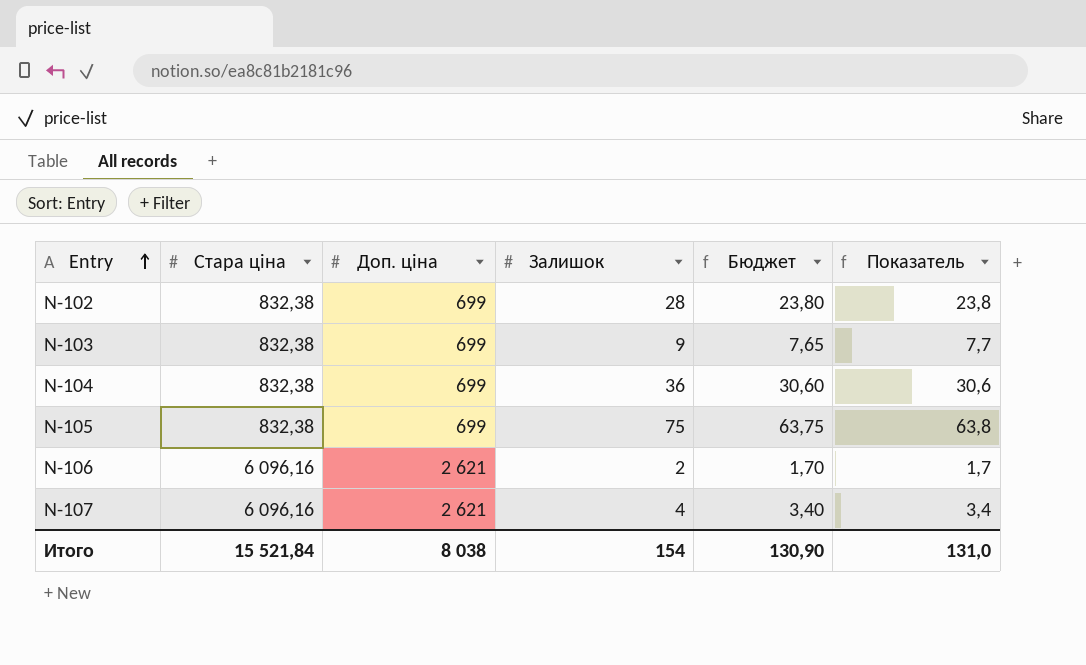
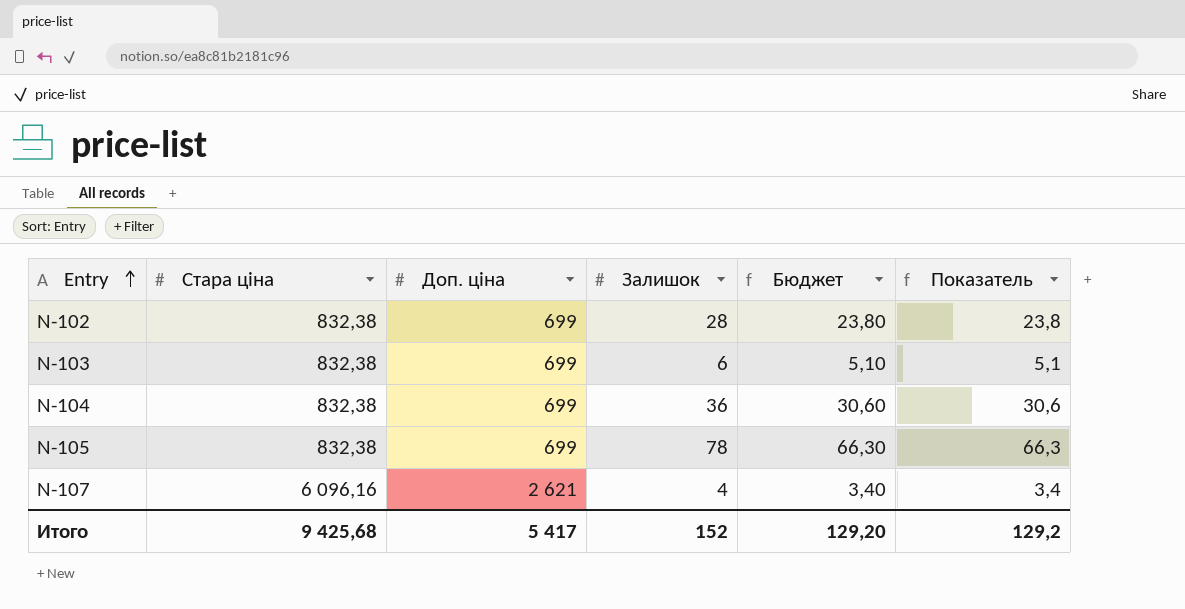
row N-106: 6 096,16 | 2 621 | 2 | 1,70 | 1,7 -> none
N-103 | Залишок: 9 -> 6
N-103 | Бюджет: 7,65 -> 5,10
N-103 | Показатель: 7,7 -> 5,1
N-105 | Залишок: 75 -> 78
N-105 | Бюджет: 63,75 -> 66,30
N-105 | Показатель: 63,8 -> 66,3
Итого | Стара ціна: 15 521,84 -> 9 425,68
Итого | Доп. ціна: 8 038 -> 5 417
Итого | Залишок: 154 -> 152
Итого | Бюджет: 130,90 -> 129,20
Итого | Показатель: 131,0 -> 129,2

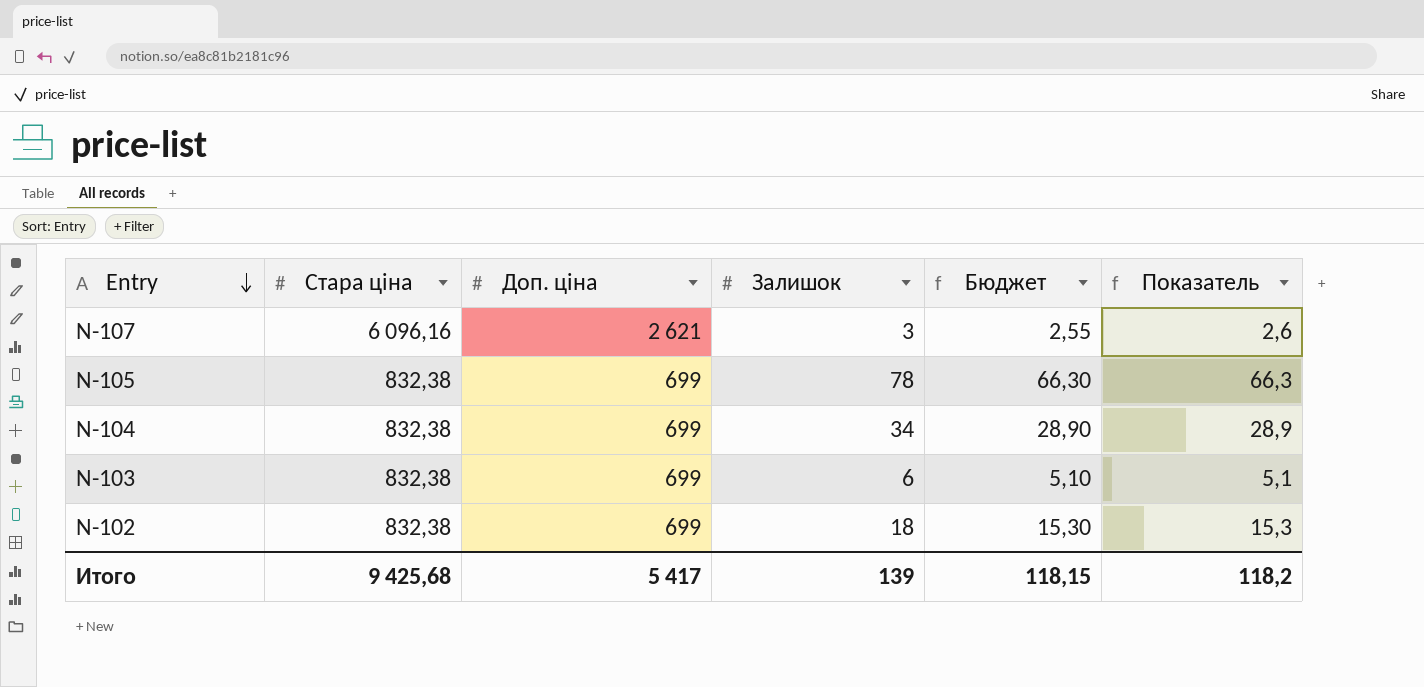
row order: Entry ascending -> Entry descending
N-107 | Залишок: 4 -> 3
N-107 | Бюджет: 3,40 -> 2,55
N-107 | Показатель: 3,4 -> 2,6
N-104 | Залишок: 36 -> 34
N-104 | Бюджет: 30,60 -> 28,90
N-104 | Показатель: 30,6 -> 28,9
N-102 | Залишок: 28 -> 18
N-102 | Бюджет: 23,80 -> 15,30
N-102 | Показатель: 23,8 -> 15,3
Итого | Залишок: 152 -> 139
Итого | Бюджет: 129,20 -> 118,15
Итого | Показатель: 129,2 -> 118,2

